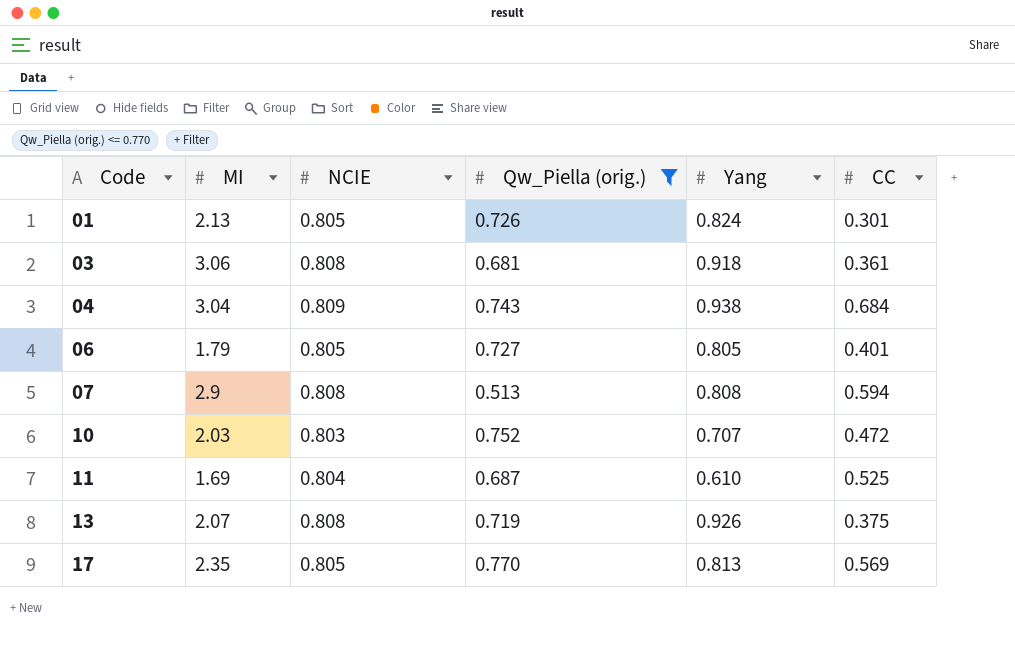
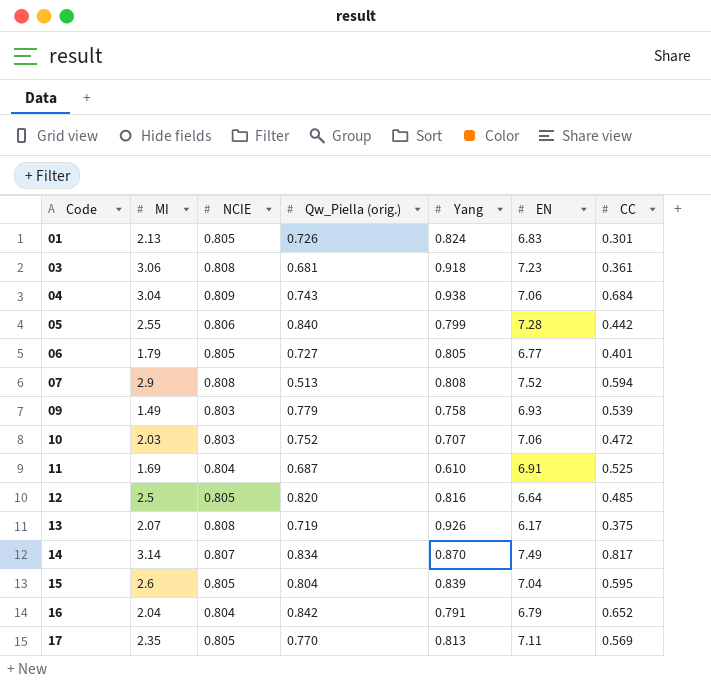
filter: Qw_Piella (orig.) <= 0.770 -> none
column EN | position: none -> 6

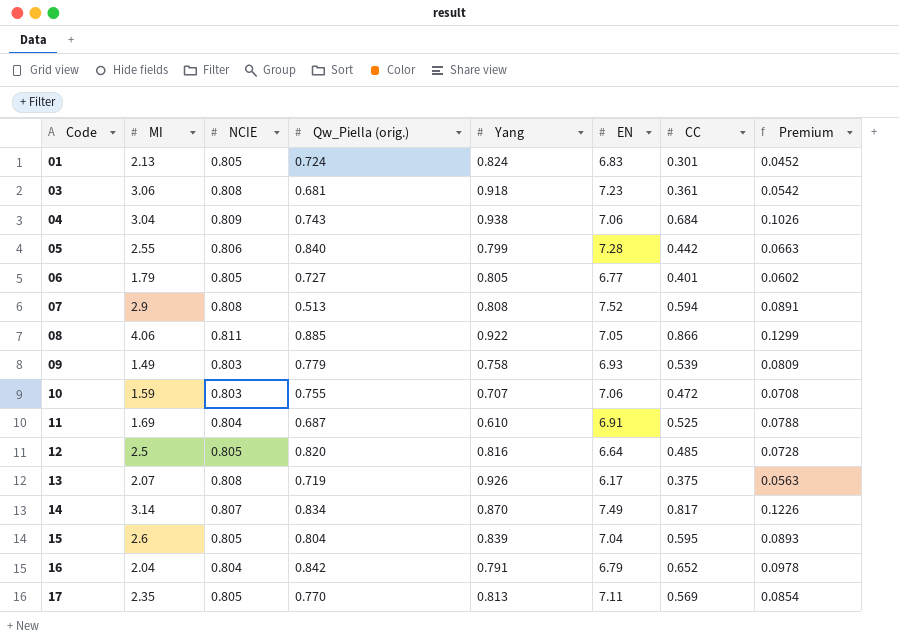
column Premium | formula: none -> [CC] * 0.15
01 | Qw_Piella (orig.): 0.726 -> 0.724
row 08: none -> 4.06 | 0.811 | 0.885 | 0.922 | 7.05 | 0.866 | 0.1299
10 | MI: 2.03 -> 1.59
10 | Qw_Piella (orig.): 0.752 -> 0.755

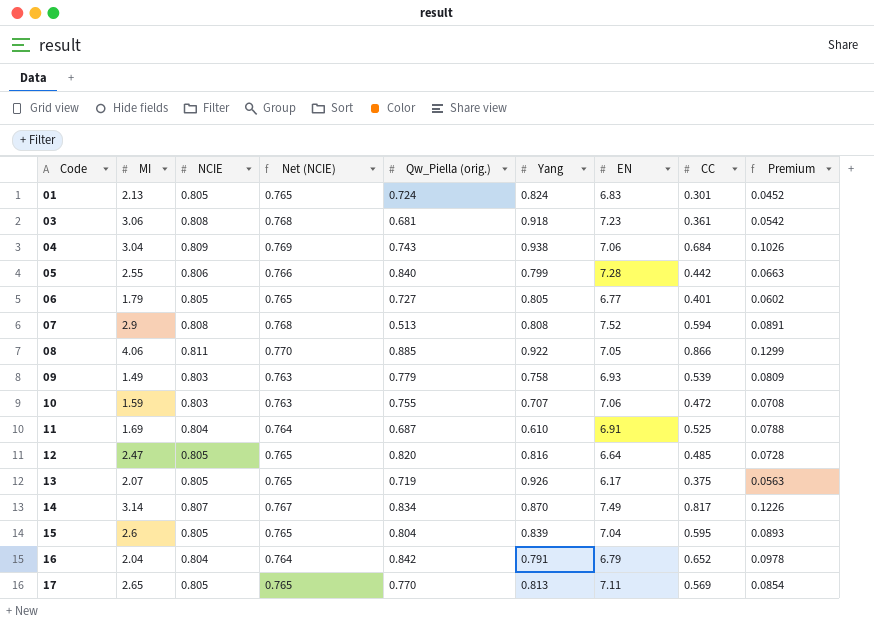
column Net (NCIE) | formula: none -> [NCIE] * 0.95
12 | MI: 2.5 -> 2.47
13 | NCIE: 0.808 -> 0.805
17 | MI: 2.35 -> 2.65

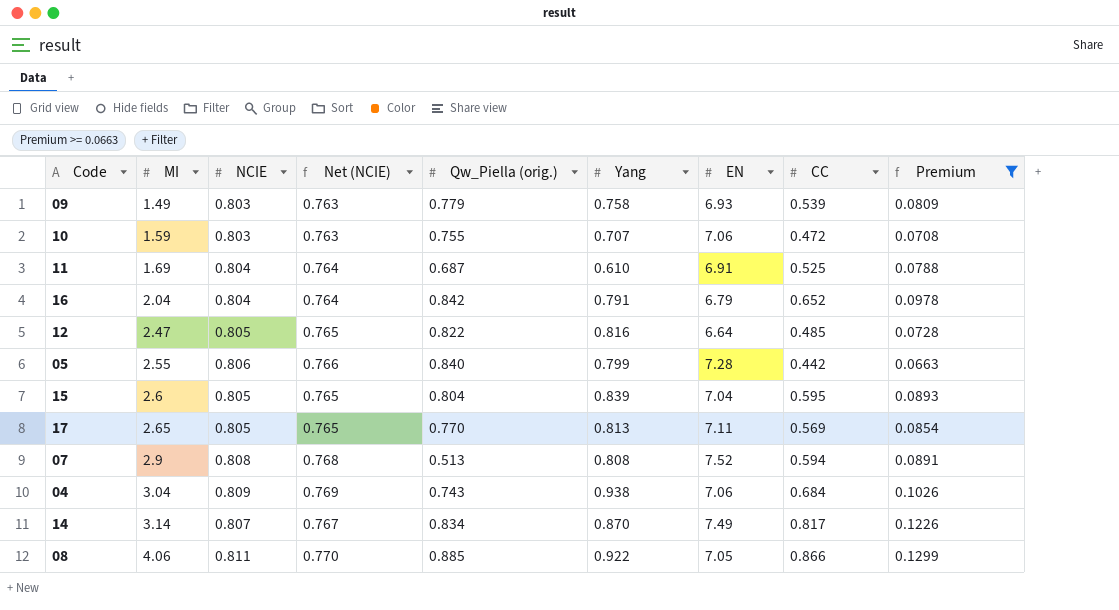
filter: none -> Premium >= 0.0663
row order: Code ascending -> MI ascending
12 | Qw_Piella (orig.): 0.820 -> 0.822

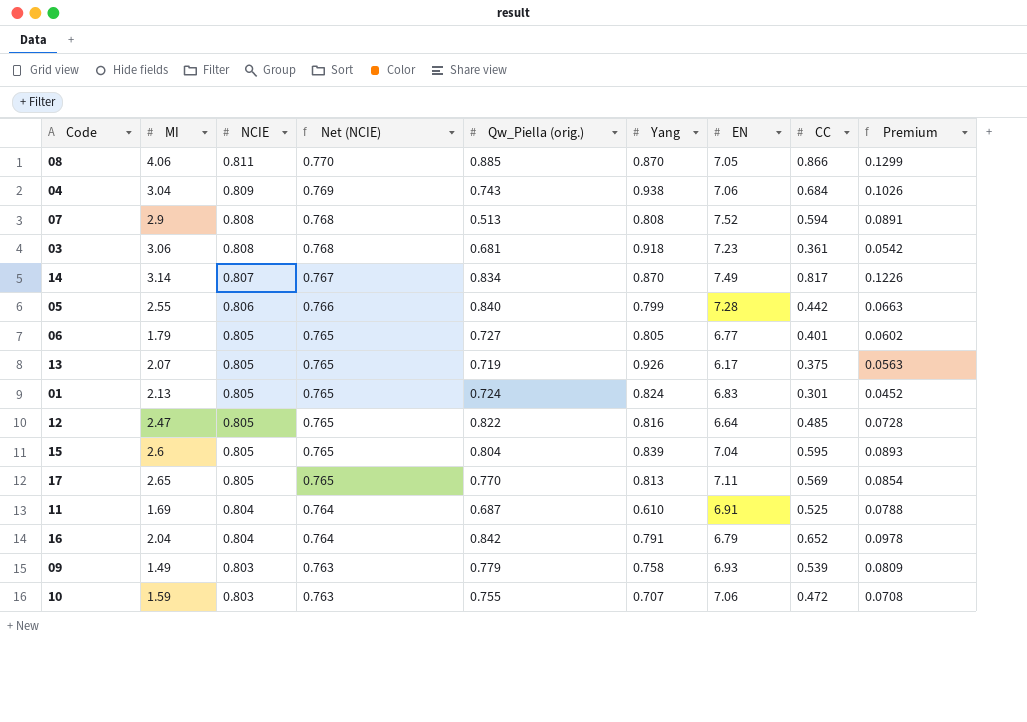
filter: Premium >= 0.0663 -> none
row order: MI ascending -> NCIE descending
08 | Yang: 0.922 -> 0.870

